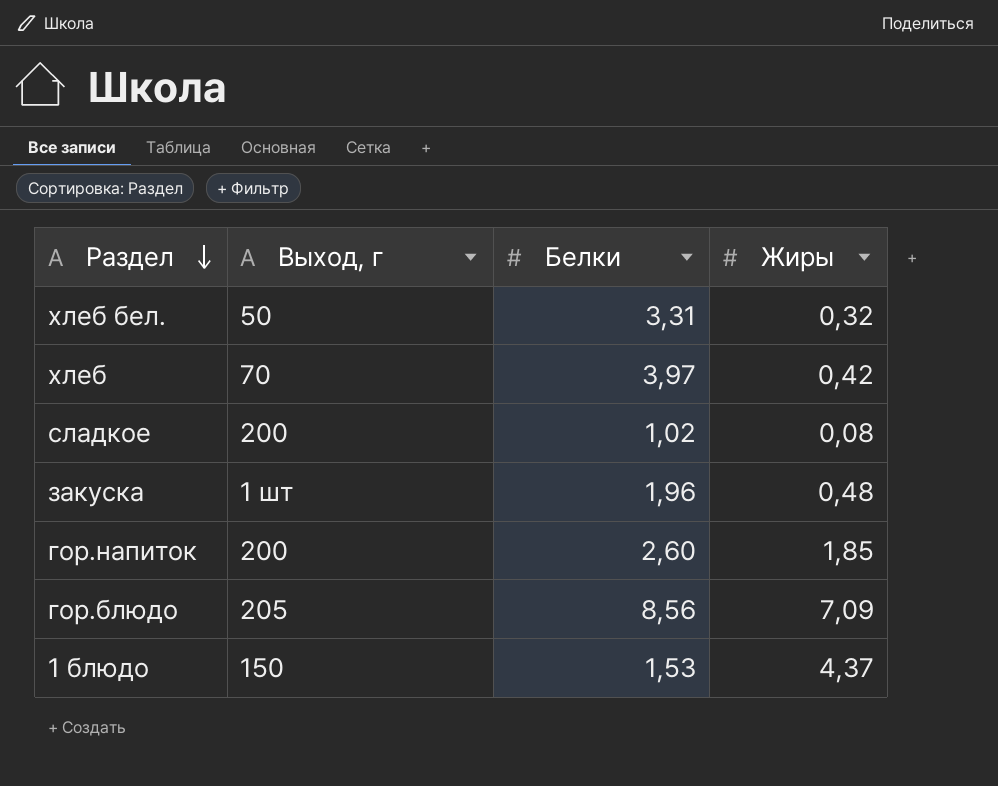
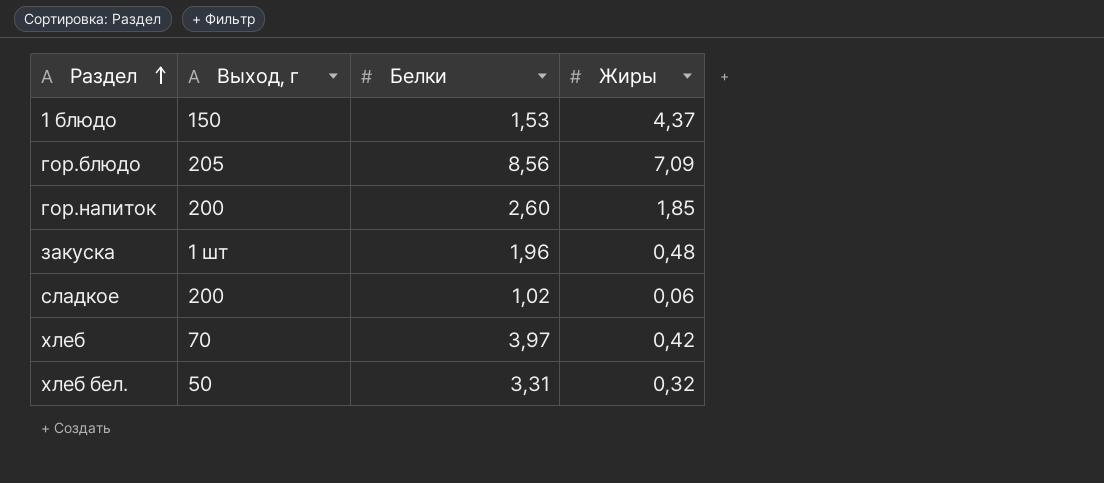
row order: Раздел descending -> Раздел ascending
сладкое | Жиры: 0,08 -> 0,06

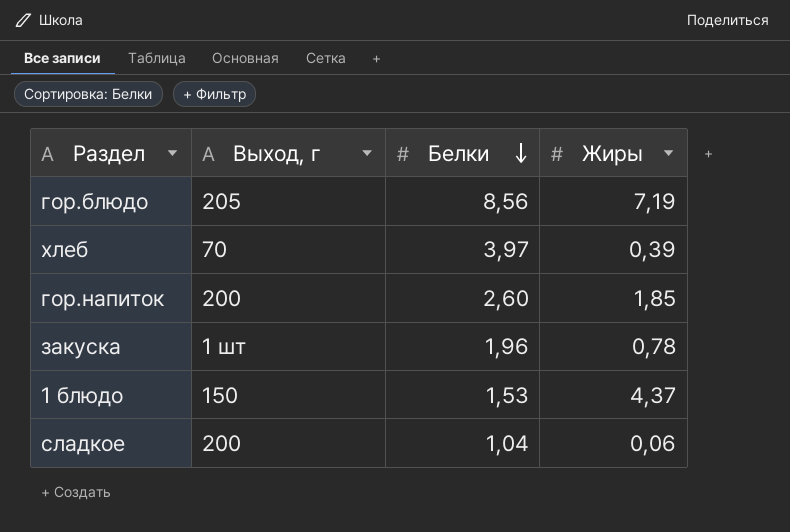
row order: Раздел ascending -> Белки descending
row хлеб бел.: 50 | 3,31 | 0,32 -> none
гор.блюдо | Жиры: 7,09 -> 7,19
хлеб | Жиры: 0,42 -> 0,39
закуска | Жиры: 0,48 -> 0,78
сладкое | Белки: 1,02 -> 1,04

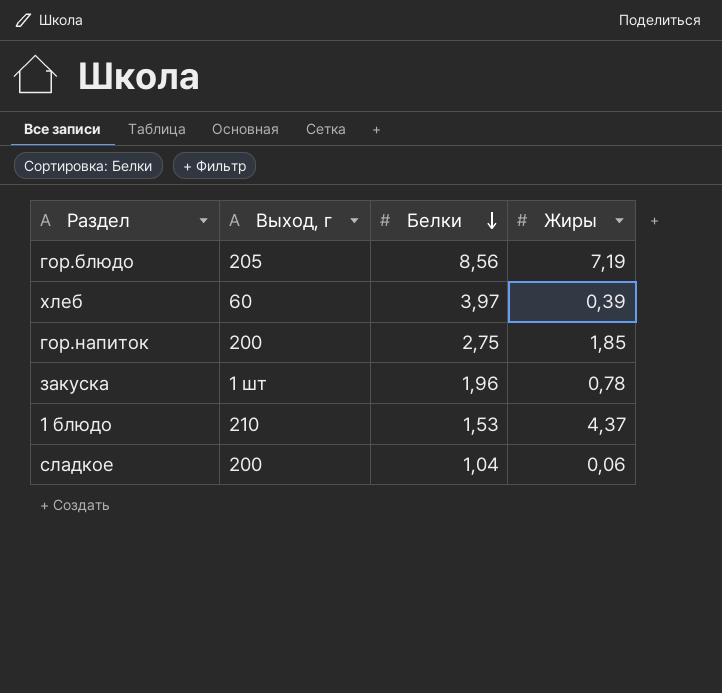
хлеб | Выход, г: 70 -> 60
гор.напиток | Белки: 2,60 -> 2,75
1 блюдо | Выход, г: 150 -> 210

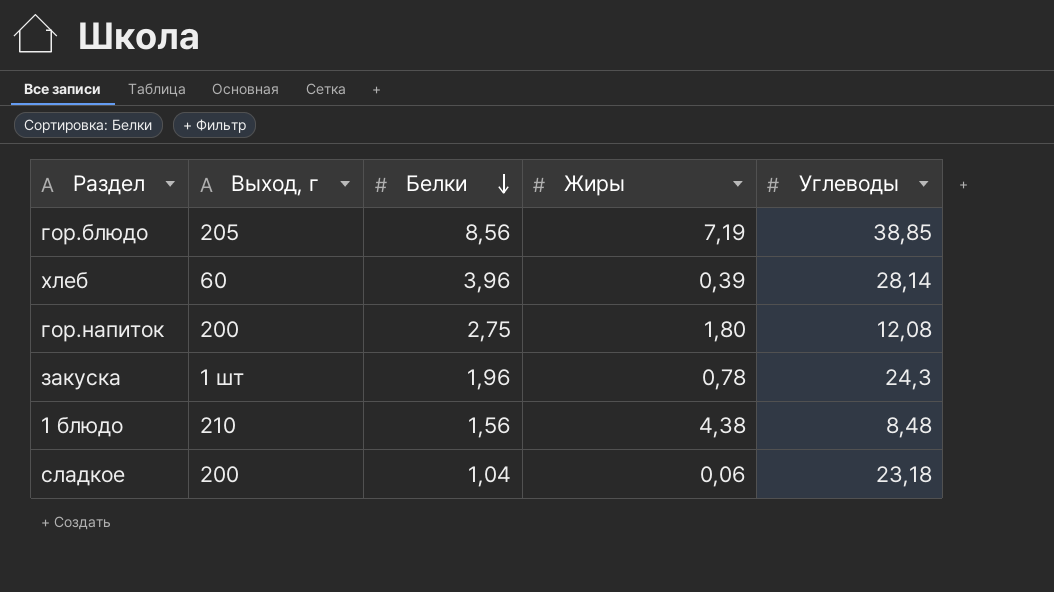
column Углеводы | position: none -> 5
хлеб | Белки: 3,97 -> 3,96
гор.напиток | Жиры: 1,85 -> 1,80
1 блюдо | Белки: 1,53 -> 1,56
1 блюдо | Жиры: 4,37 -> 4,38

